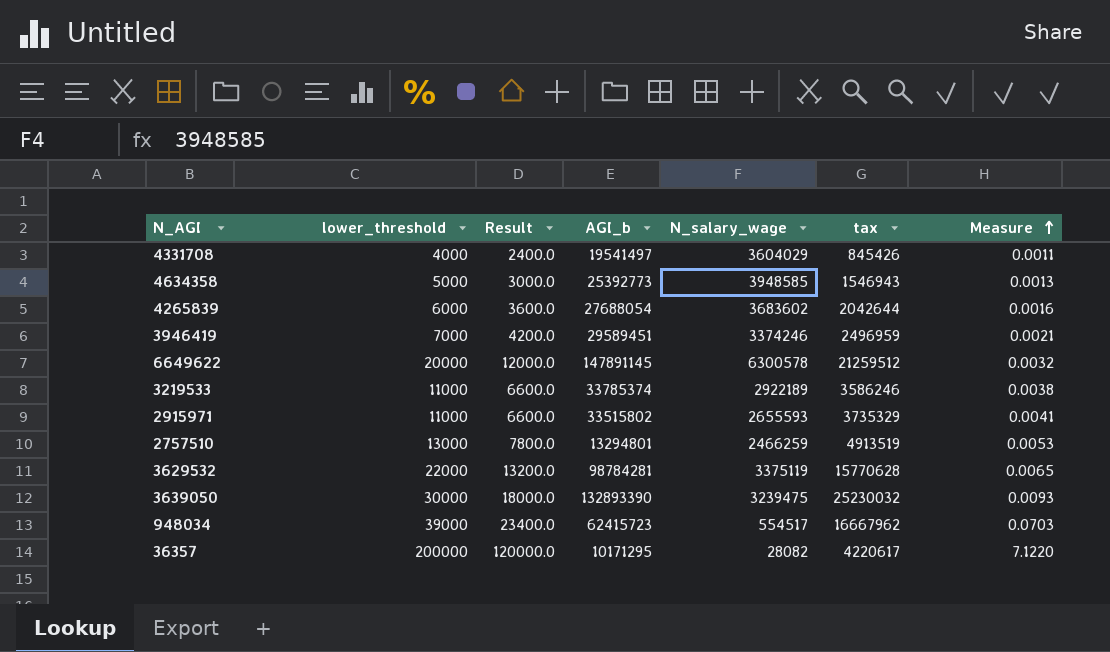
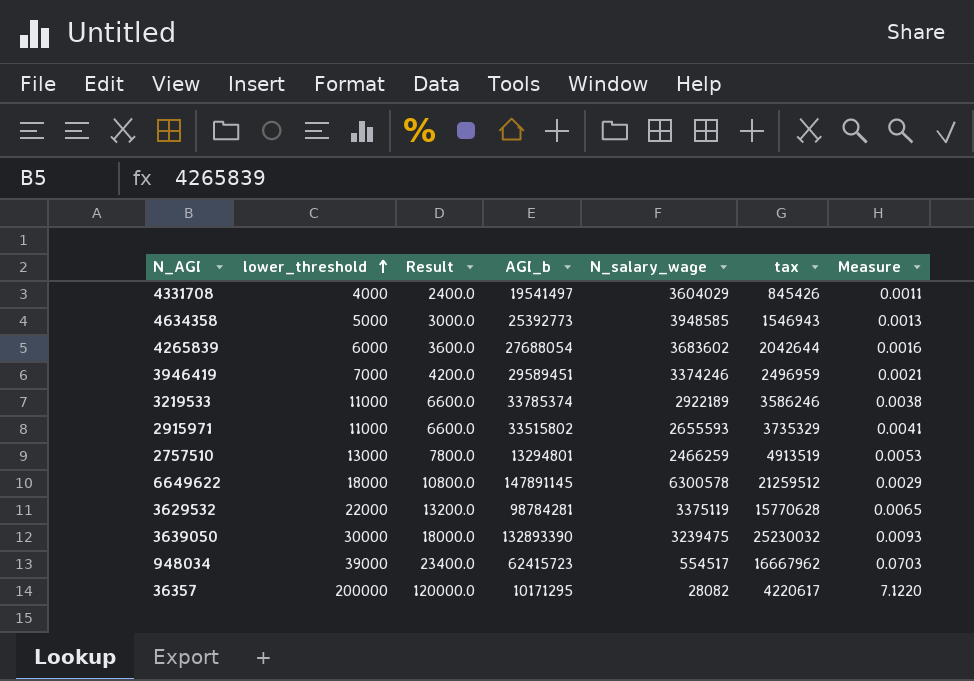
row order: Measure ascending -> lower_threshold ascending
6649622 | lower_threshold: 20000 -> 18000
6649622 | Result: 12000.0 -> 10800.0
6649622 | Measure: 0.0032 -> 0.0029

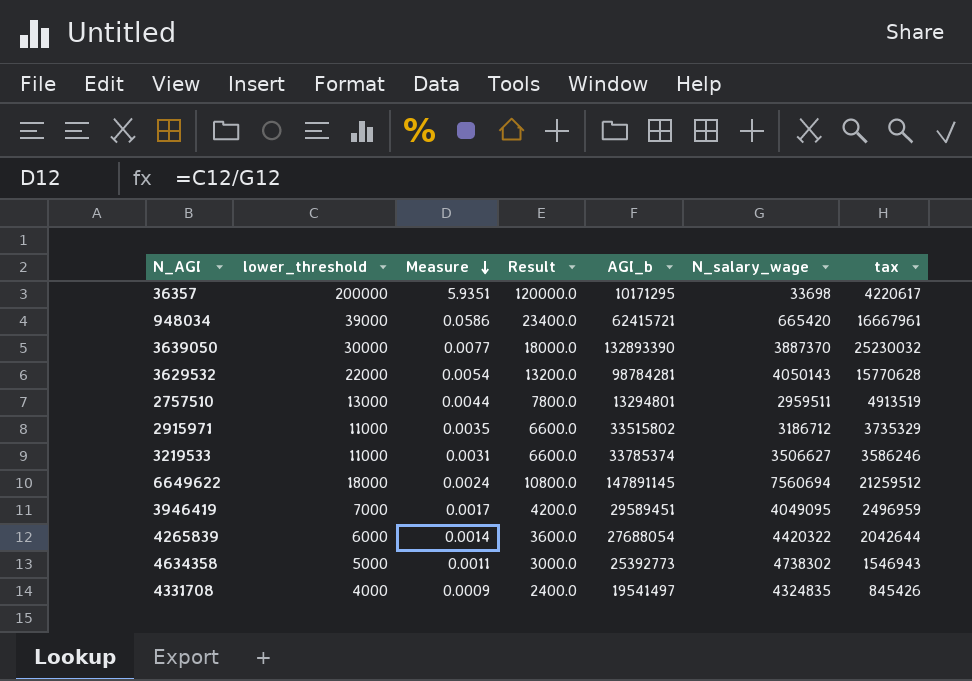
row order: lower_threshold ascending -> Measure descending
column Measure | position: 7 -> 3
36357 | Measure: 7.1220 -> 5.9351
36357 | N_salary_wage: 28082 -> 33698
948034 | Measure: 0.0703 -> 0.0586
948034 | AGI_b: 62415723 -> 62415721
948034 | N_salary_wage: 554517 -> 665420
948034 | tax: 16667962 -> 16667961
3639050 | Measure: 0.0093 -> 0.0077
3639050 | N_salary_wage: 3239475 -> 3887370
3629532 | Measure: 0.0065 -> 0.0054
3629532 | N_salary_wage: 3375119 -> 4050143
2757510 | Measure: 0.0053 -> 0.0044
2757510 | N_salary_wage: 2466259 -> 2959511
2915971 | Measure: 0.0041 -> 0.0035
2915971 | N_salary_wage: 2655593 -> 3186712
3219533 | Measure: 0.0038 -> 0.0031
3219533 | N_salary_wage: 2922189 -> 3506627
6649622 | Measure: 0.0029 -> 0.0024
6649622 | N_salary_wage: 6300578 -> 7560694
3946419 | Measure: 0.0021 -> 0.0017
3946419 | N_salary_wage: 3374246 -> 4049095
4265839 | Measure: 0.0016 -> 0.0014
4265839 | N_salary_wage: 3683602 -> 4420322
4634358 | Measure: 0.0013 -> 0.0011
4634358 | N_salary_wage: 3948585 -> 4738302
4331708 | Measure: 0.0011 -> 0.0009
4331708 | N_salary_wage: 3604029 -> 4324835

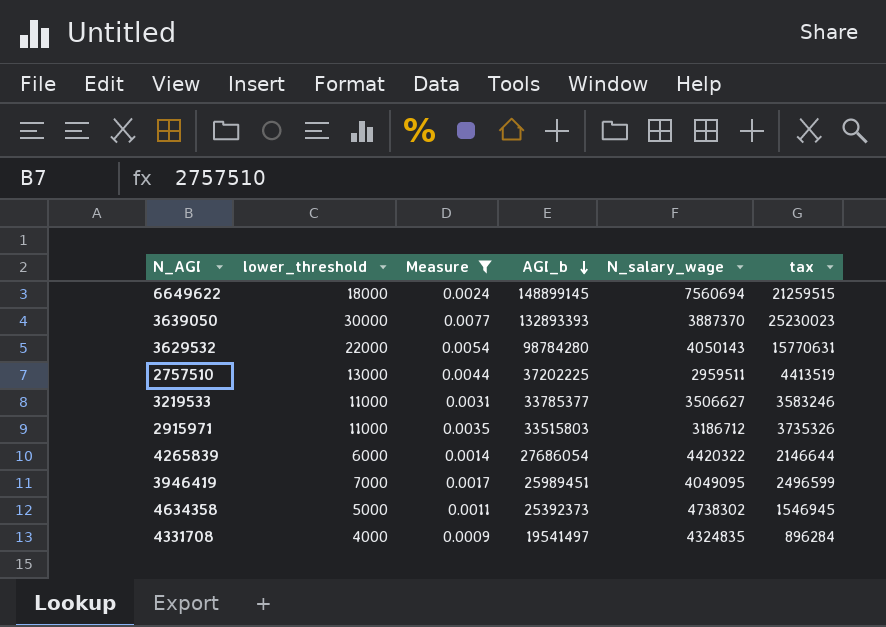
filter: none -> Measure <= 0.0077
row order: Measure descending -> AGI_b descending
column Result | formula: [lower_threshold] * 0.6 -> none
6649622 | AGI_b: 147891145 -> 148899145
6649622 | tax: 21259512 -> 21259515
3639050 | AGI_b: 132893390 -> 132893393
3639050 | tax: 25230032 -> 25230023
3629532 | AGI_b: 98784281 -> 98784280
3629532 | tax: 15770628 -> 15770631
2757510 | AGI_b: 13294801 -> 37202225
2757510 | tax: 4913519 -> 4413519
3219533 | AGI_b: 33785374 -> 33785377
3219533 | tax: 3586246 -> 3583246
2915971 | AGI_b: 33515802 -> 33515803
2915971 | tax: 3735329 -> 3735326
4265839 | AGI_b: 27688054 -> 27686054
4265839 | tax: 2042644 -> 2146644
3946419 | AGI_b: 29589451 -> 25989451
3946419 | tax: 2496959 -> 2496599
4634358 | AGI_b: 25392773 -> 25392373
4634358 | tax: 1546943 -> 1546945
4331708 | tax: 845426 -> 896284

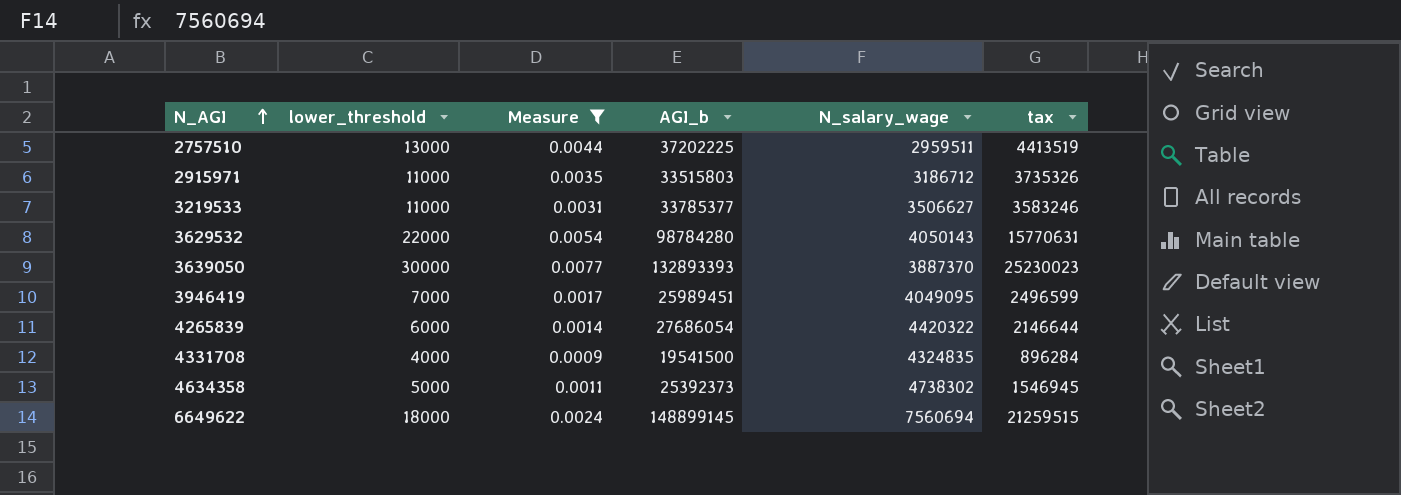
row order: AGI_b descending -> N_AGI ascending
4331708 | AGI_b: 19541497 -> 19541500

